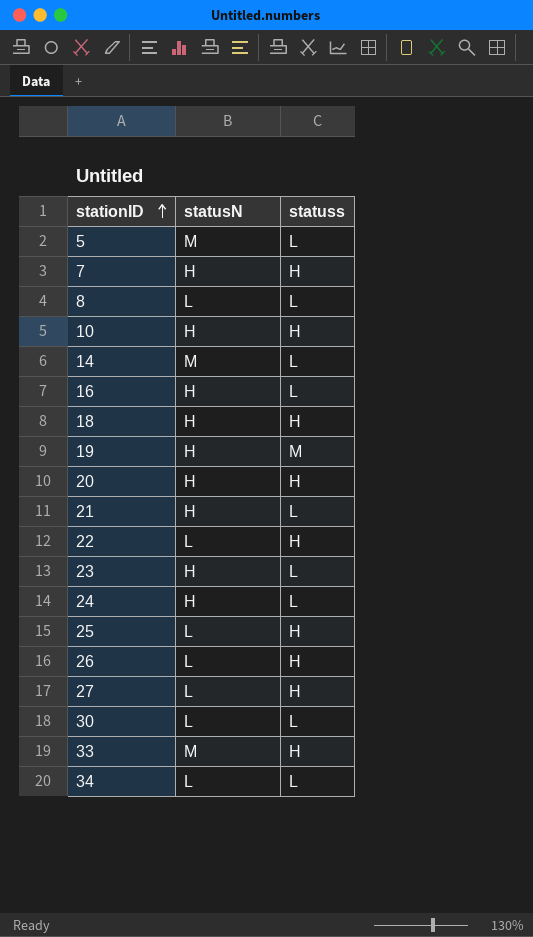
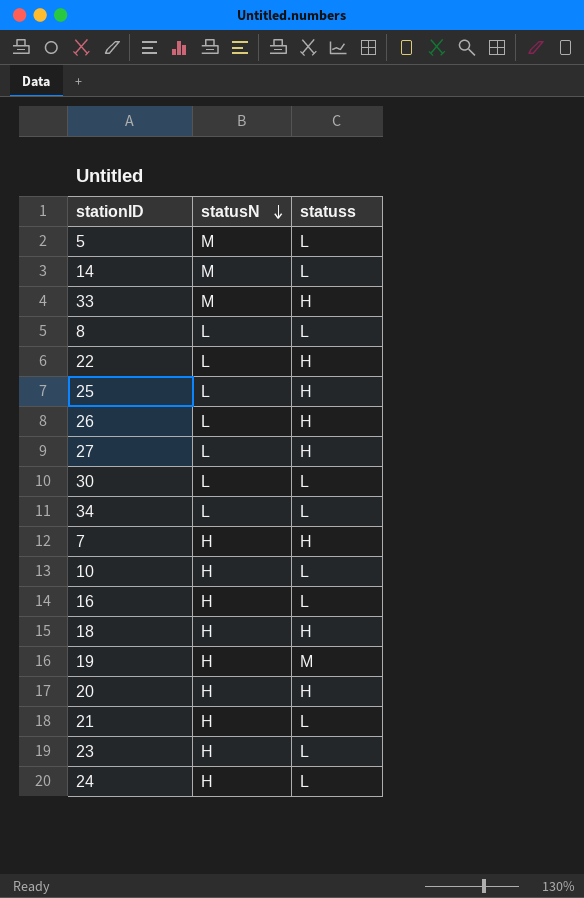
row order: stationID ascending -> statusN descending
10 | statuss: H -> L

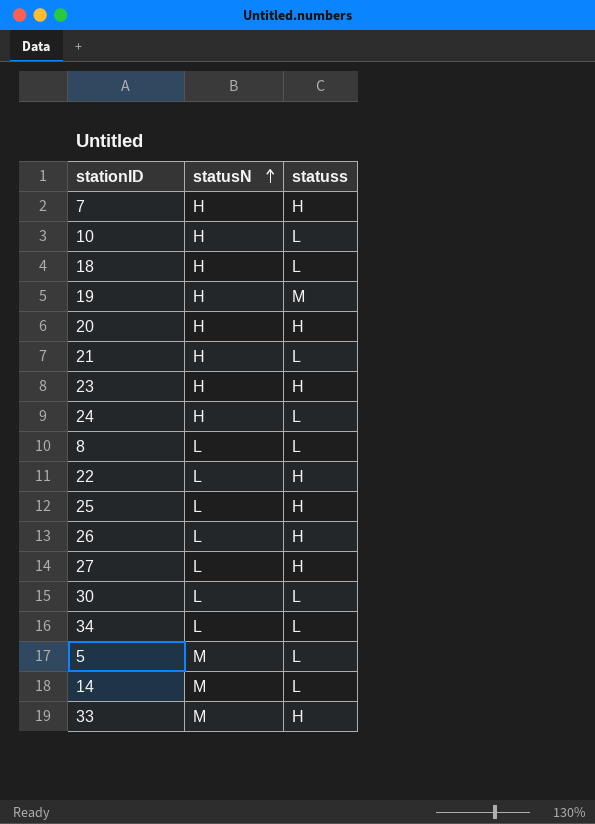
row order: statusN descending -> statusN ascending
row 16: H | L -> none
18 | statuss: H -> L
23 | statuss: L -> H

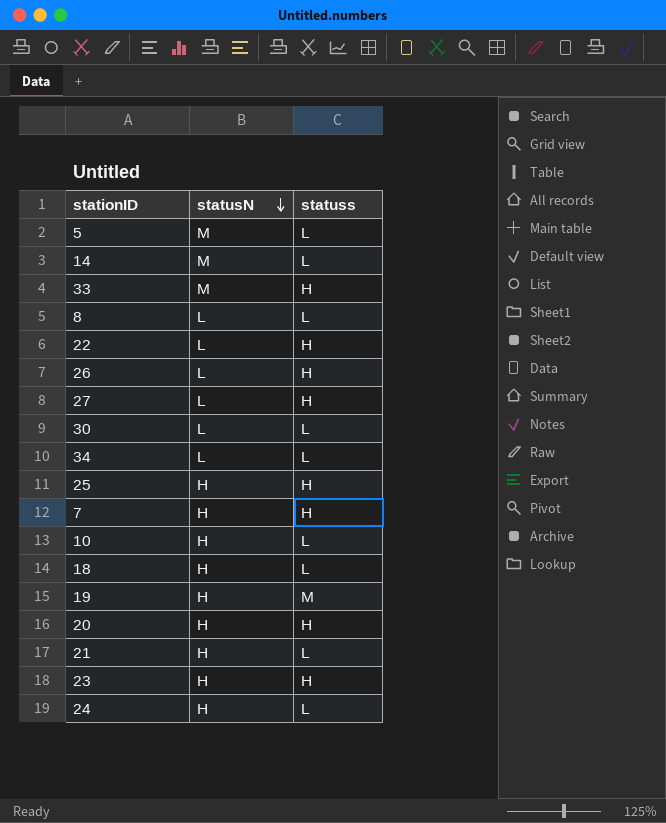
row order: statusN ascending -> statusN descending
25 | statusN: L -> H

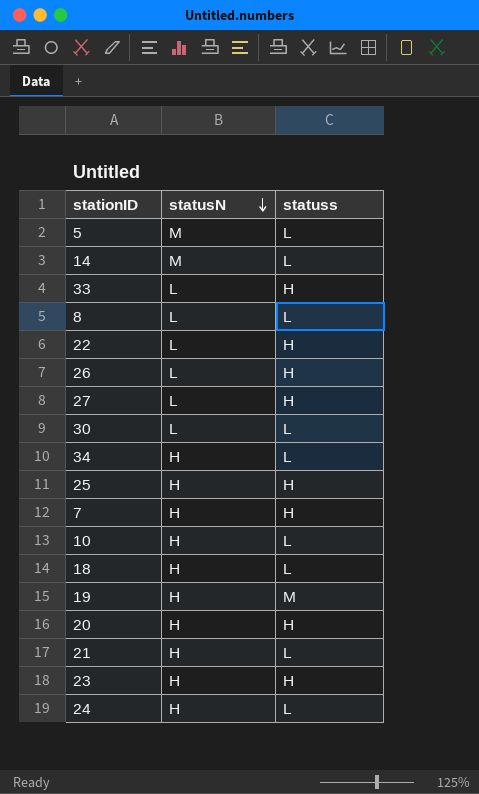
33 | statusN: M -> L
34 | statusN: L -> H

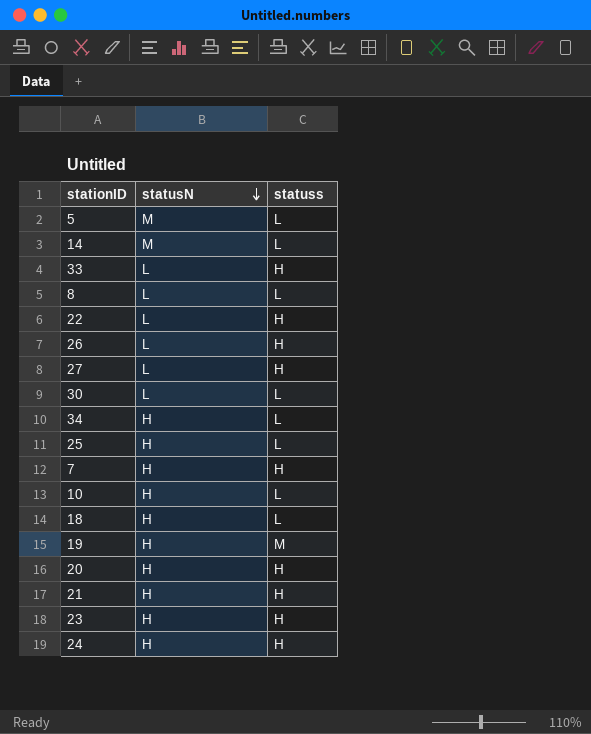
25 | statuss: H -> L
21 | statuss: L -> H
24 | statuss: L -> H

